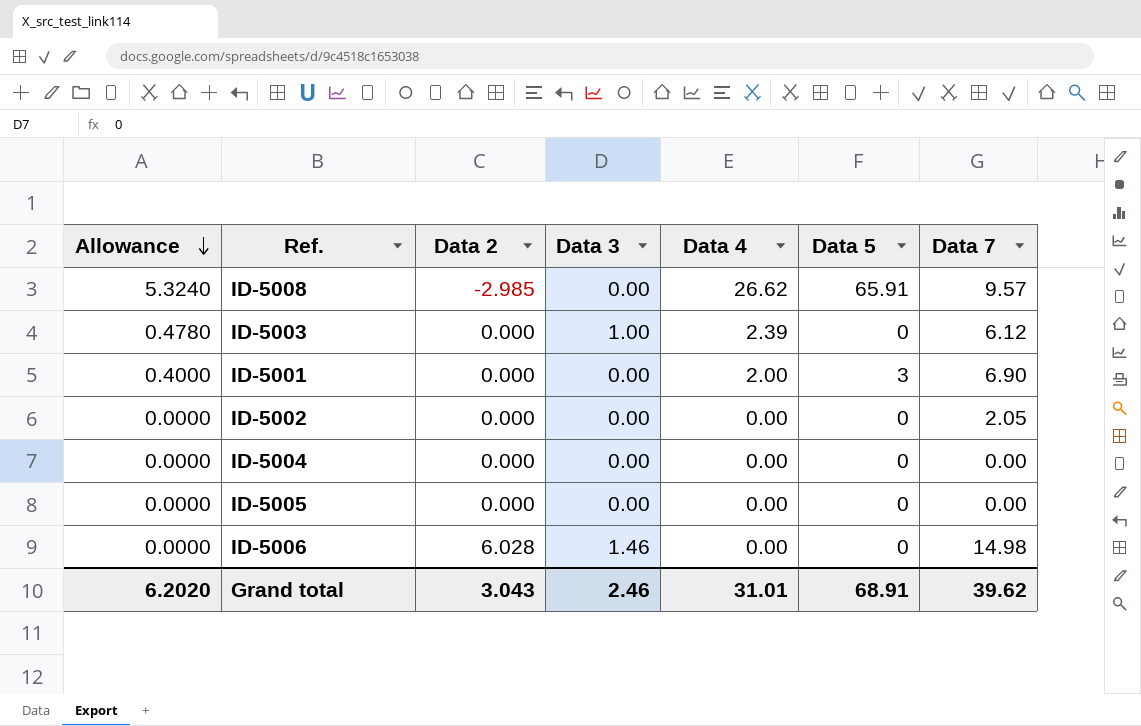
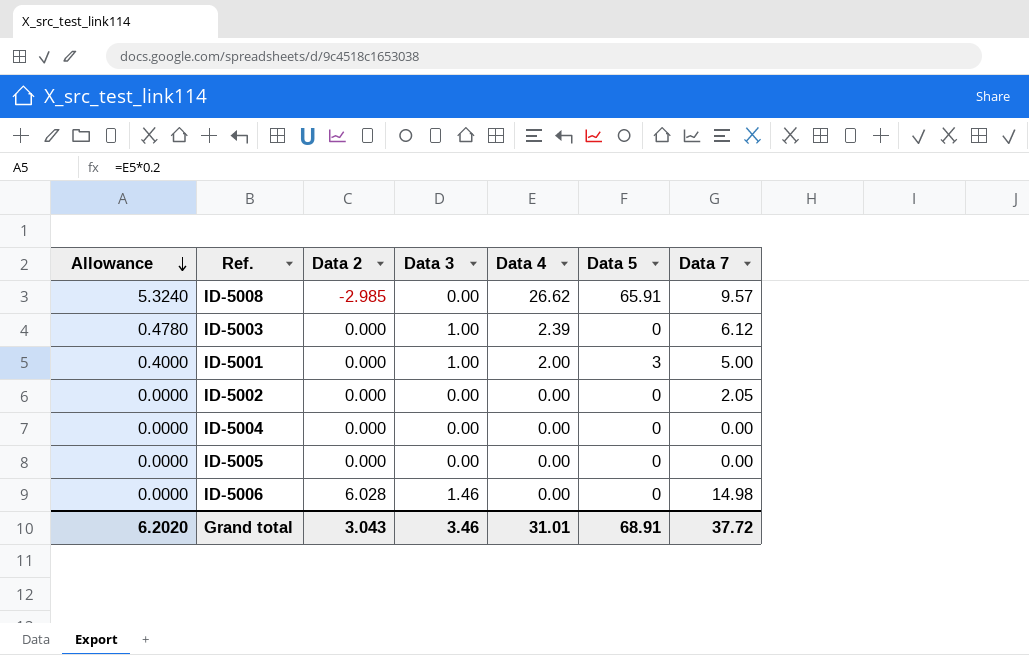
ID-5001 | Data 3: 0.00 -> 1.00
ID-5001 | Data 7: 6.90 -> 5.00
Grand total | Data 3: 2.46 -> 3.46
Grand total | Data 7: 39.62 -> 37.72

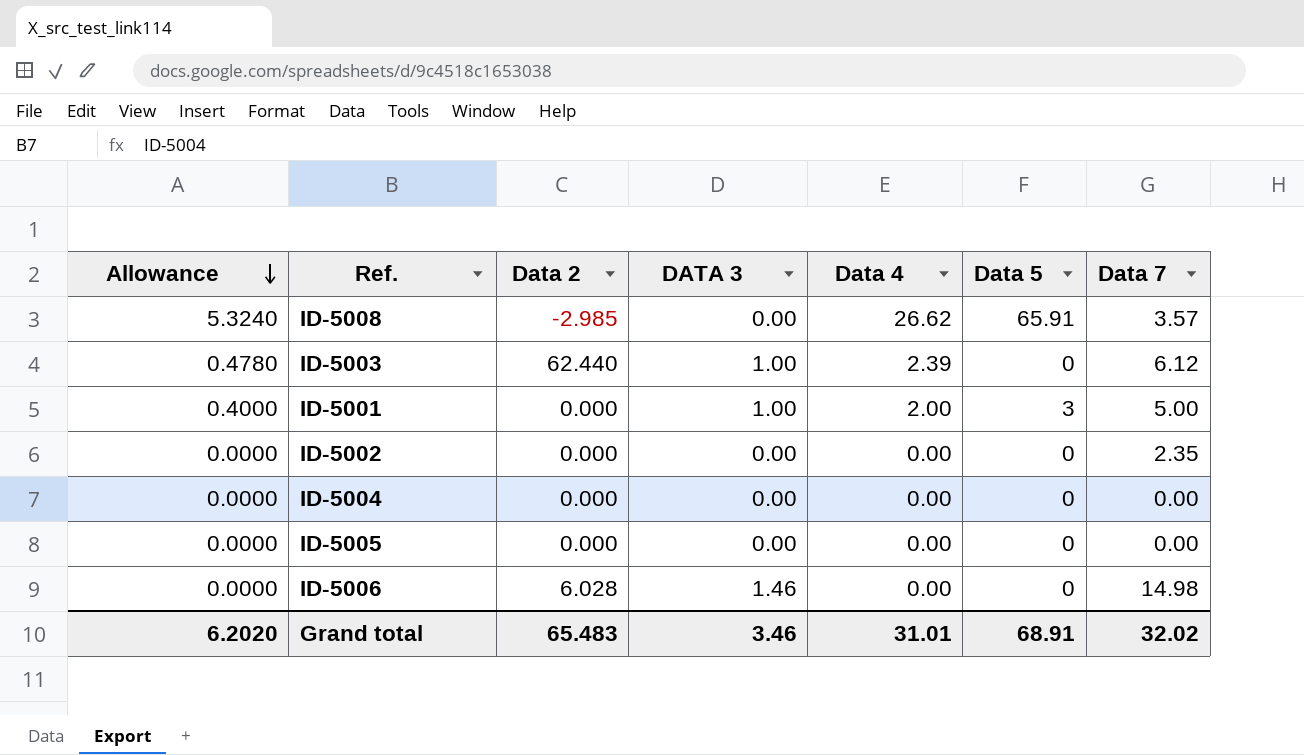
column name: Data 3 -> DATA 3
ID-5008 | Data 7: 9.57 -> 3.57
ID-5003 | Data 2: 0.000 -> 62.440
ID-5002 | Data 7: 2.05 -> 2.35
Grand total | Data 2: 3.043 -> 65.483
Grand total | Data 7: 37.72 -> 32.02

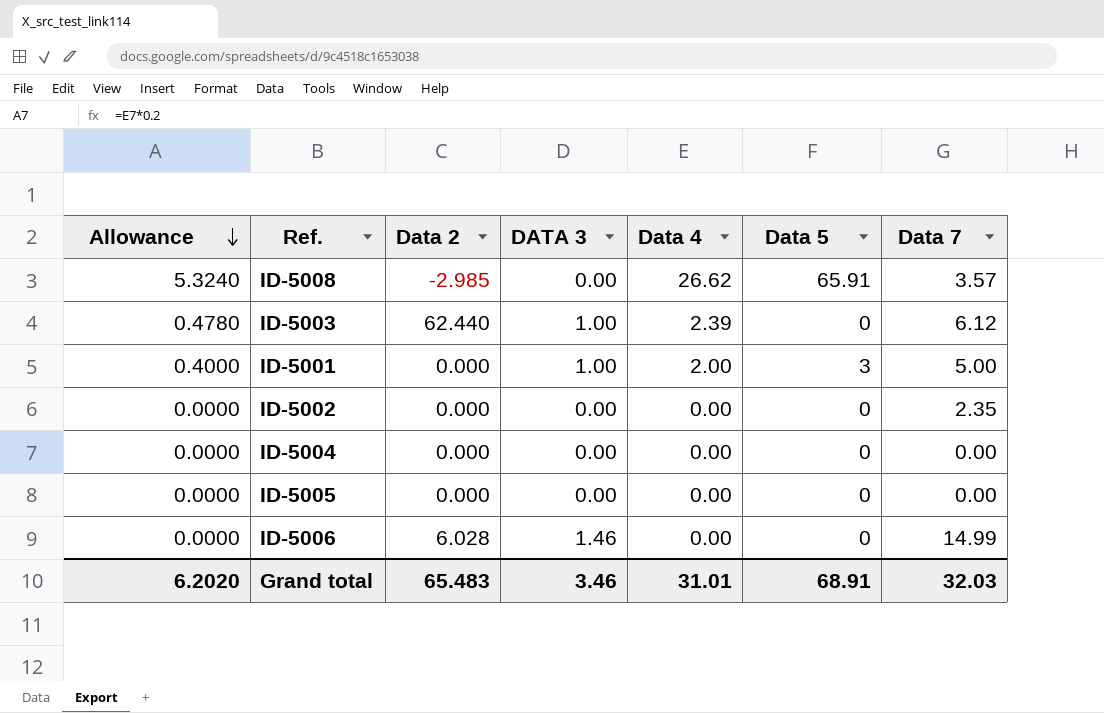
ID-5006 | Data 7: 14.98 -> 14.99
Grand total | Data 7: 32.02 -> 32.03

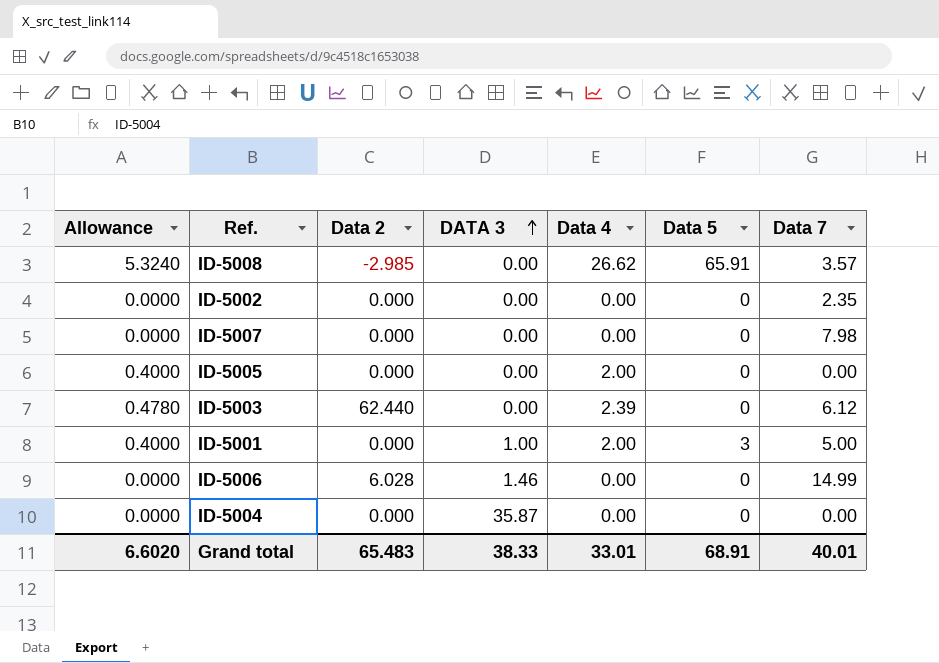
row order: Allowance descending -> DATA 3 ascending
row ID-5007: none -> 0.0000 | 0.000 | 0.00 | 0.00 | 0 | 7.98
ID-5005 | Allowance: 0.0000 -> 0.4000
ID-5005 | Data 4: 0.00 -> 2.00
ID-5003 | DATA 3: 1.00 -> 0.00
ID-5004 | DATA 3: 0.00 -> 35.87
Grand total | Allowance: 6.2020 -> 6.6020
Grand total | DATA 3: 3.46 -> 38.33
Grand total | Data 4: 31.01 -> 33.01
Grand total | Data 7: 32.03 -> 40.01

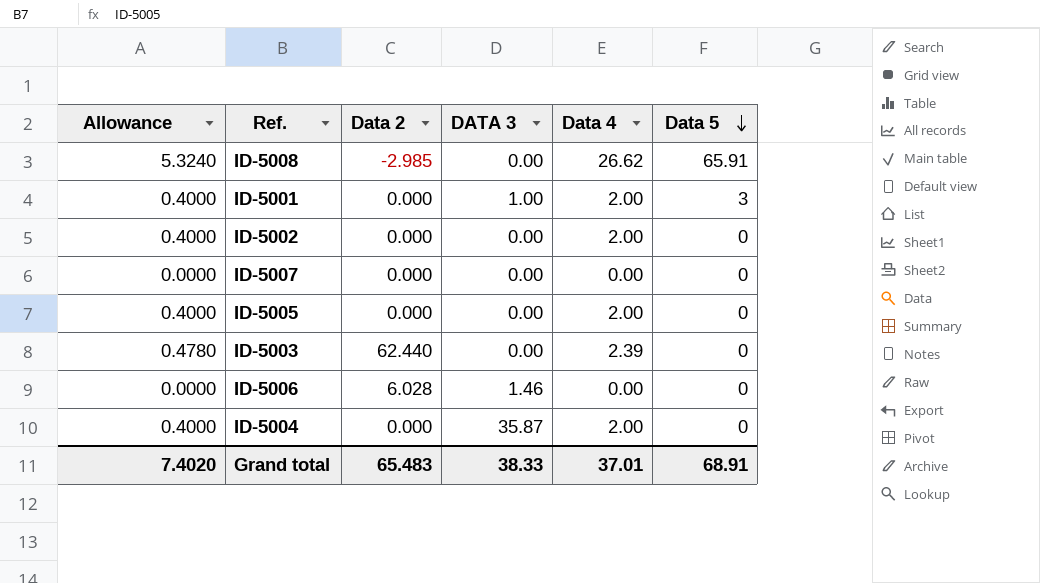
row order: DATA 3 ascending -> Data 5 descending
column Data 7 | position: 7 -> none
ID-5002 | Allowance: 0.0000 -> 0.4000
ID-5002 | Data 4: 0.00 -> 2.00
ID-5004 | Allowance: 0.0000 -> 0.4000
ID-5004 | Data 4: 0.00 -> 2.00
Grand total | Allowance: 6.6020 -> 7.4020
Grand total | Data 4: 33.01 -> 37.01

